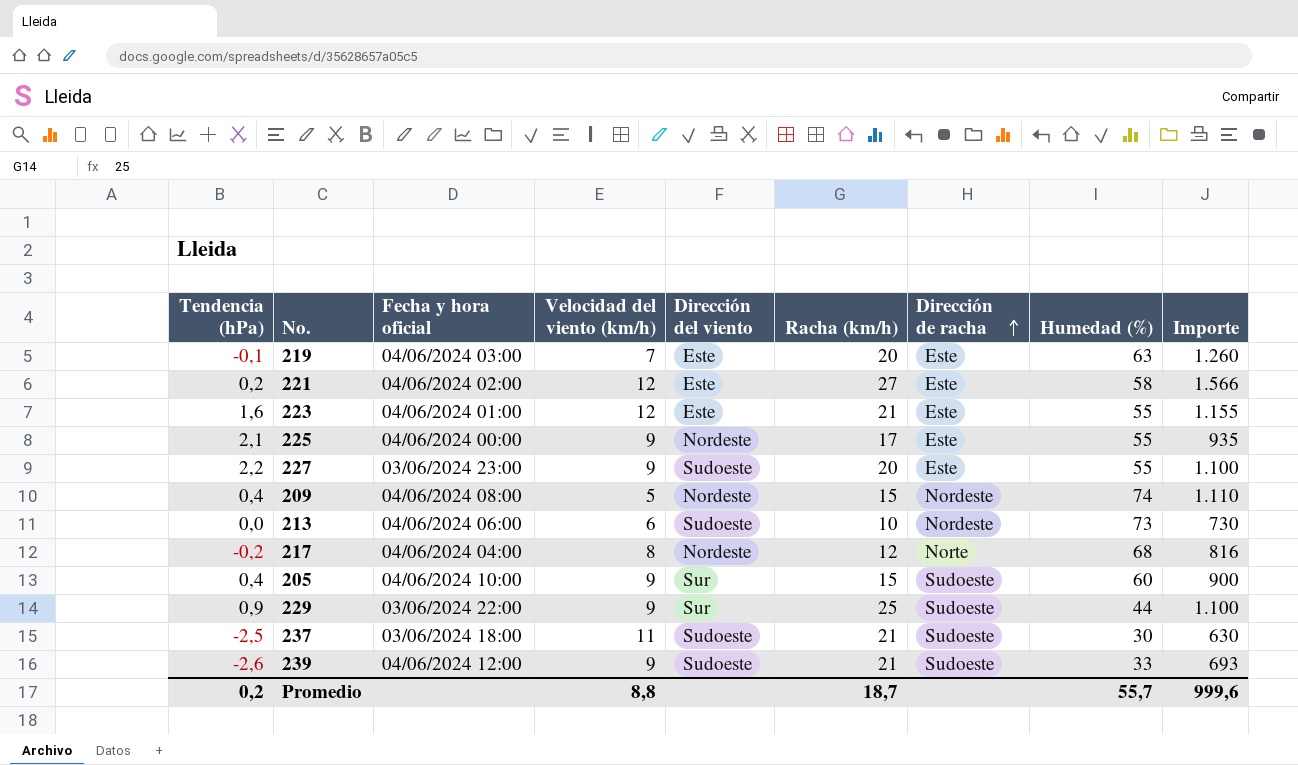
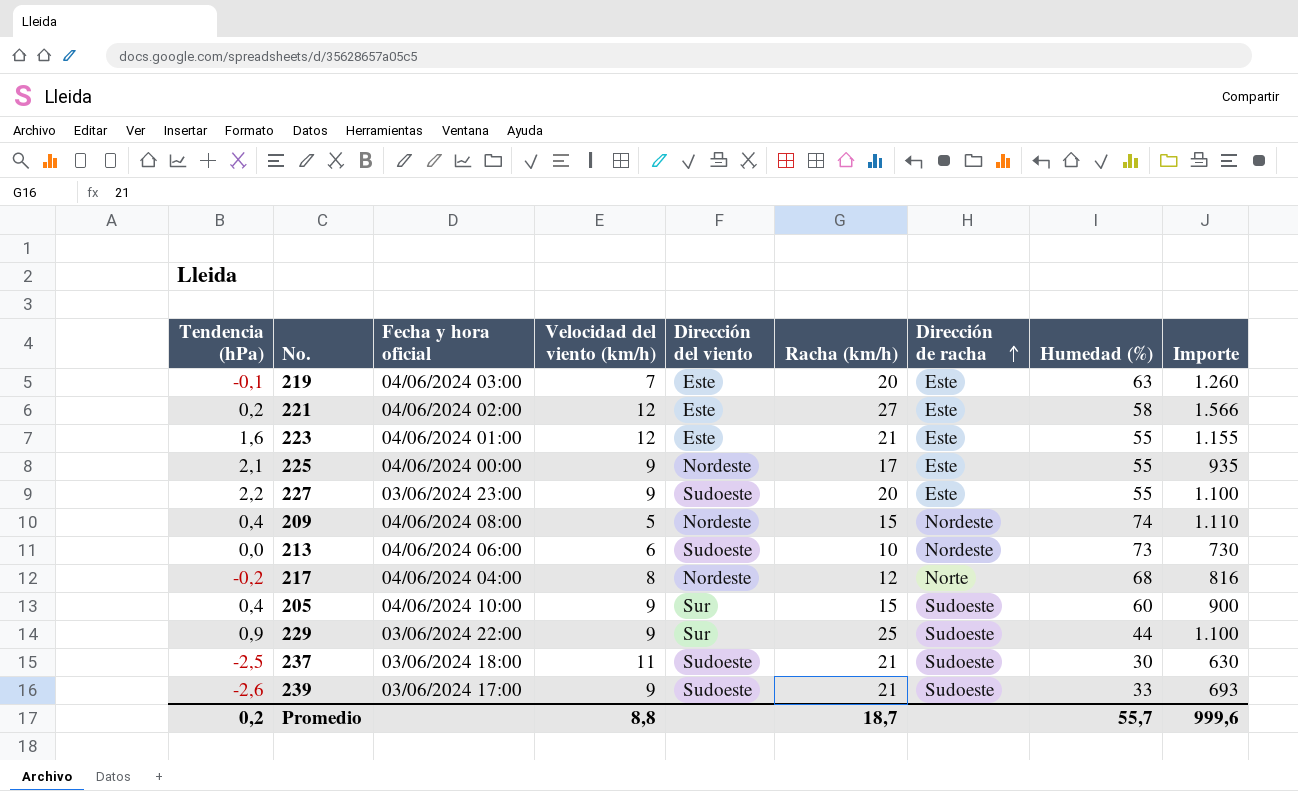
239 | Fecha y hora oficial: 04/06/2024 12:00 -> 03/06/2024 17:00

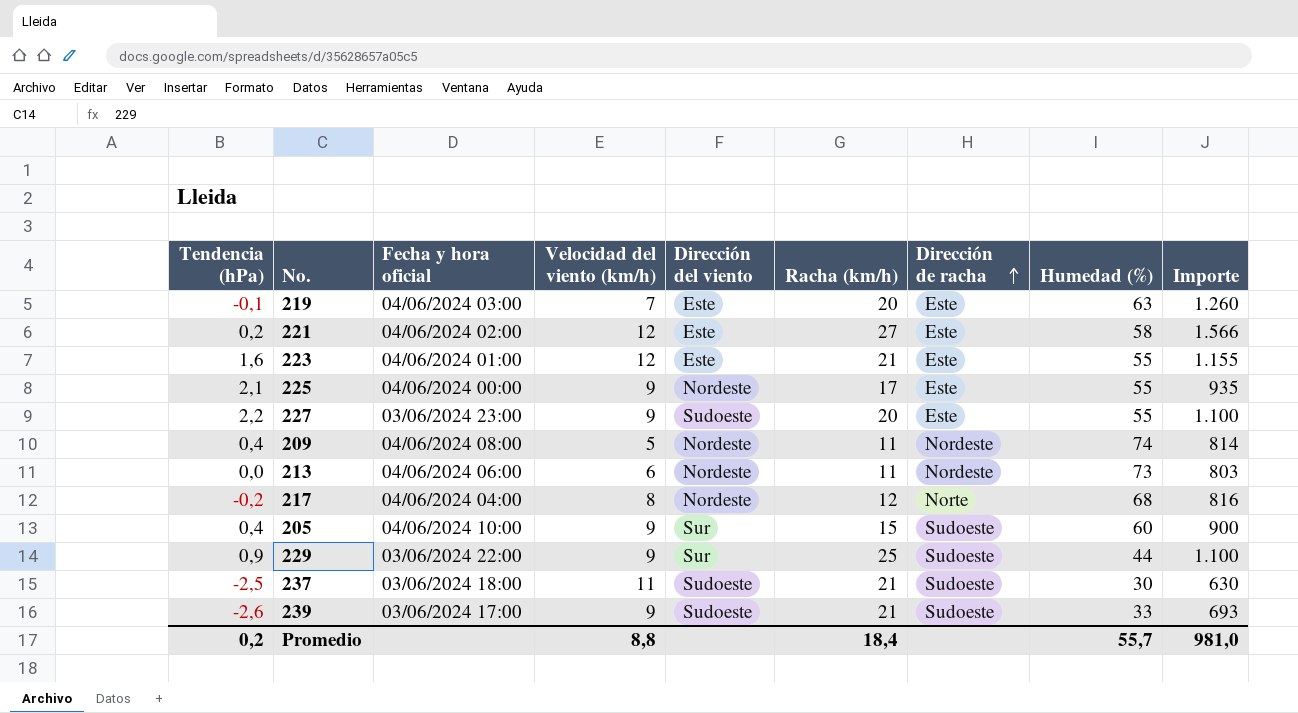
209 | Racha (km/h): 15 -> 11
209 | Importe: 1.110 -> 814
213 | Dirección del viento: Sudoeste -> Nordeste
213 | Racha (km/h): 10 -> 11
213 | Importe: 730 -> 803
Promedio | Racha (km/h): 18,7 -> 18,4
Promedio | Importe: 999,6 -> 981,0

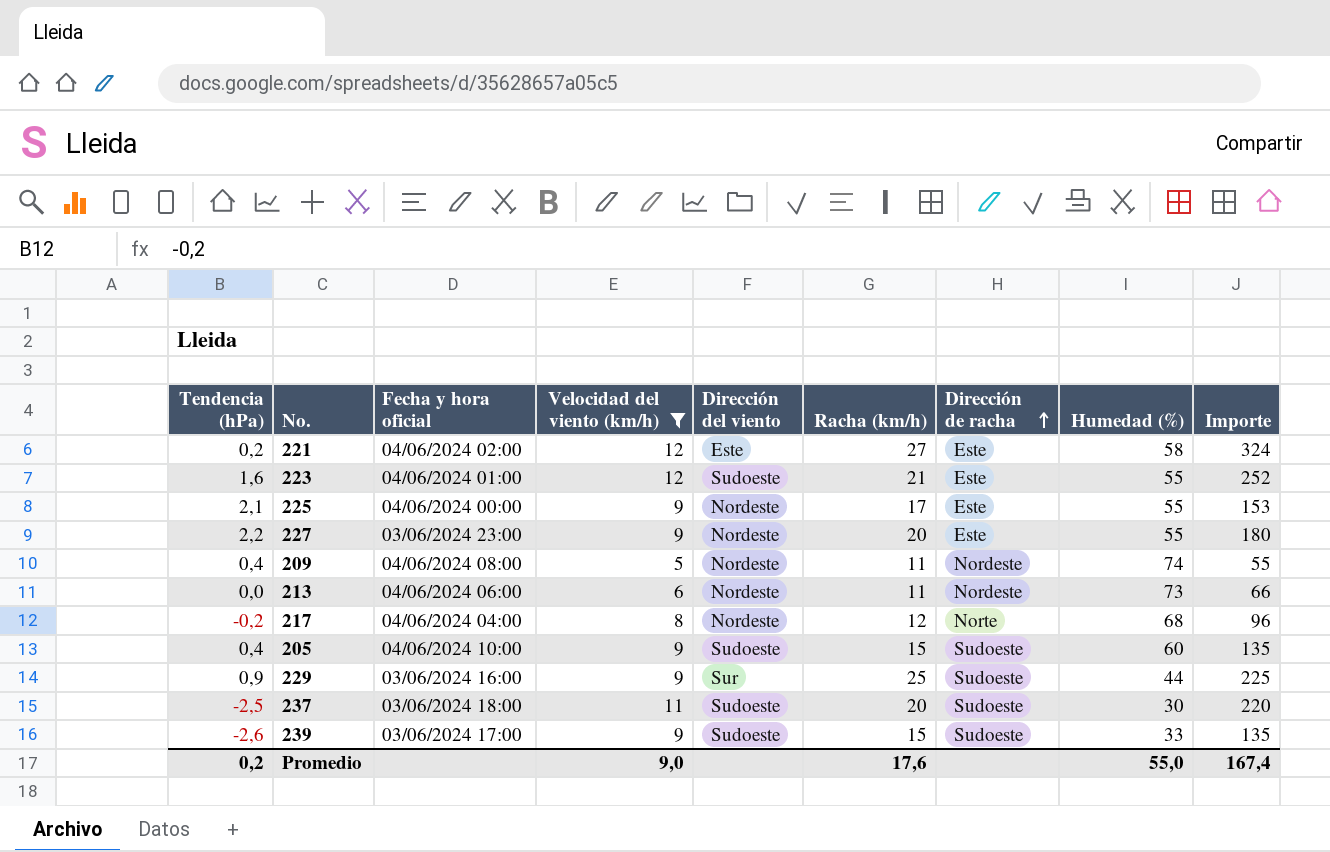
filter: none -> Velocidad del viento (km/h) != 7
column Importe | formula: [Racha (km/h)] * [Humedad (%)] -> [Velocidad del viento (km/h)] * [Racha (km/h)]
223 | Dirección del viento: Este -> Sudoeste
227 | Dirección del viento: Sudoeste -> Nordeste
205 | Dirección del viento: Sur -> Sudoeste
229 | Fecha y hora oficial: 03/06/2024 22:00 -> 03/06/2024 16:00
237 | Racha (km/h): 21 -> 20
239 | Racha (km/h): 21 -> 15
Promedio | Velocidad del viento (km/h): 8,8 -> 9,0
Promedio | Racha (km/h): 18,4 -> 17,6
Promedio | Humedad (%): 55,7 -> 55,0
Promedio | Importe: 981,0 -> 167,4

